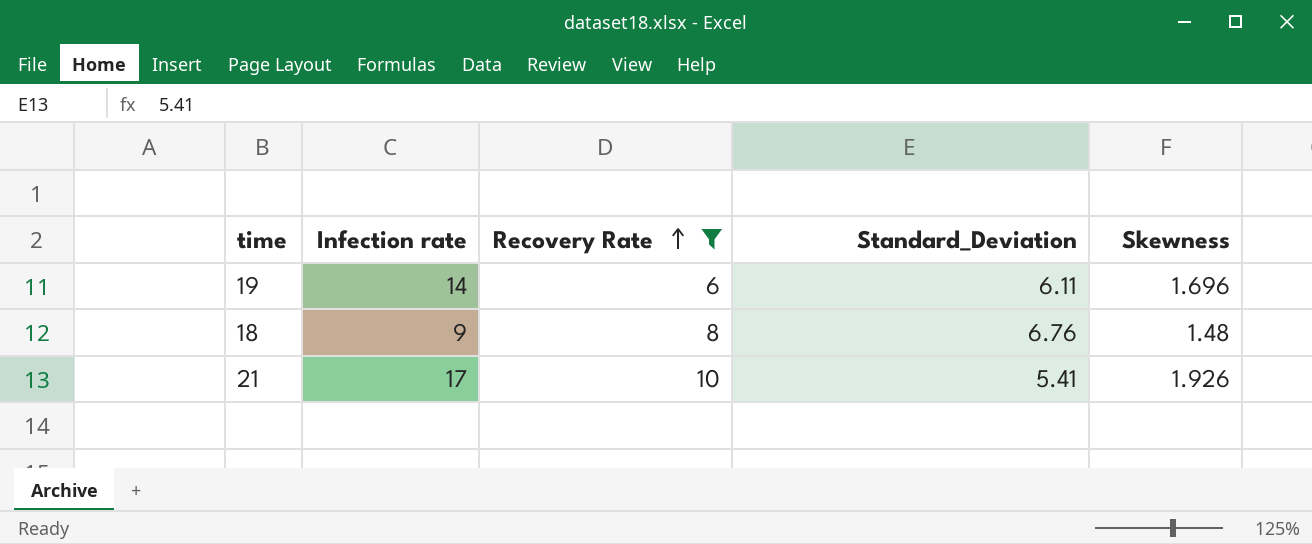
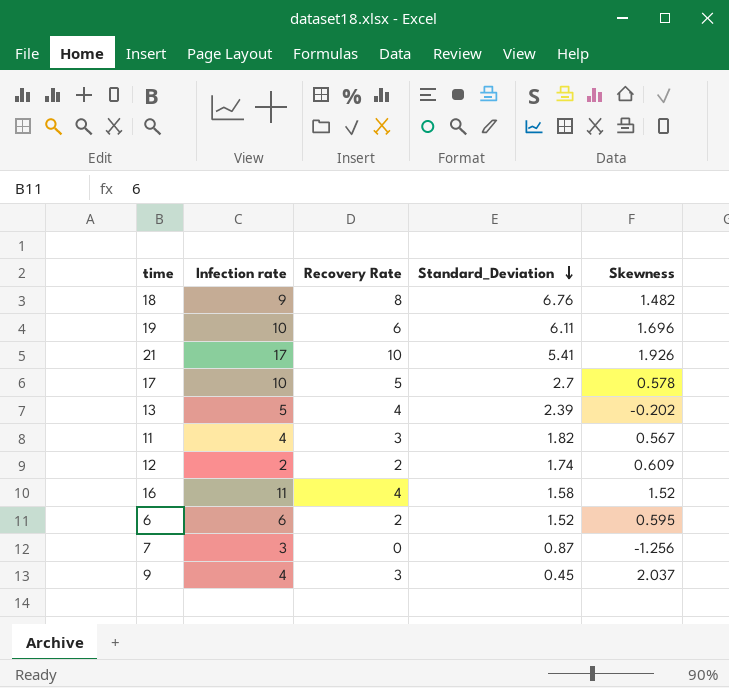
filter: Recovery Rate >= 6 -> none
row order: Recovery Rate ascending -> Standard_Deviation descending
18 | Skewness: 1.48 -> 1.482
19 | Infection rate: 14 -> 10

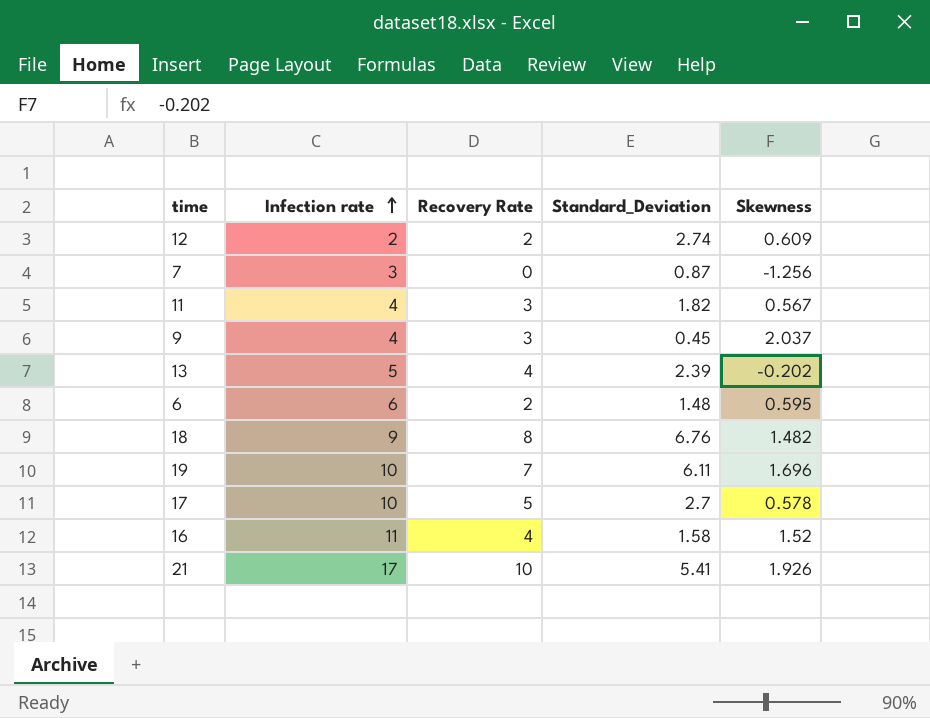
row order: Standard_Deviation descending -> Infection rate ascending
12 | Standard_Deviation: 1.74 -> 2.74
6 | Standard_Deviation: 1.52 -> 1.48
19 | Recovery Rate: 6 -> 7

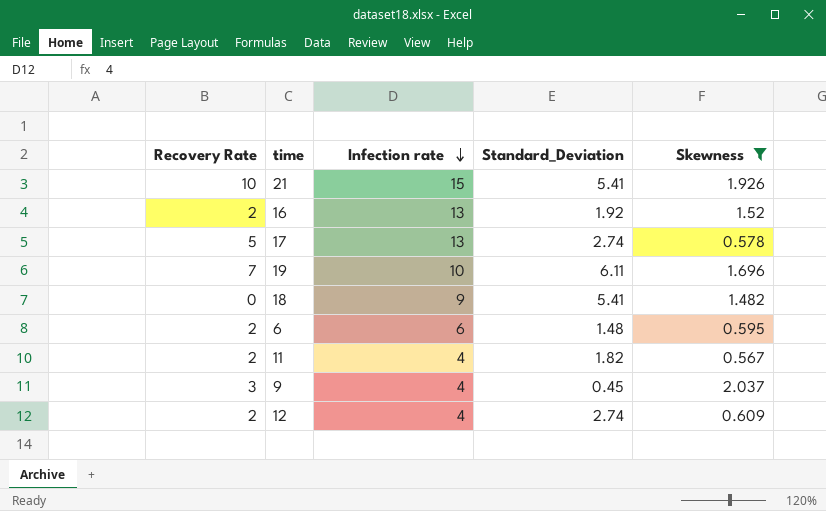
filter: none -> Skewness >= 0.567
row order: Infection rate ascending -> Infection rate descending
column Recovery Rate | position: 3 -> 1
21 | Infection rate: 17 -> 15
16 | Recovery Rate: 4 -> 2
16 | Infection rate: 11 -> 13
16 | Standard_Deviation: 1.58 -> 1.92
17 | Infection rate: 10 -> 13
17 | Standard_Deviation: 2.7 -> 2.74
18 | Recovery Rate: 8 -> 0
18 | Standard_Deviation: 6.76 -> 5.41
11 | Recovery Rate: 3 -> 2
12 | Infection rate: 2 -> 4

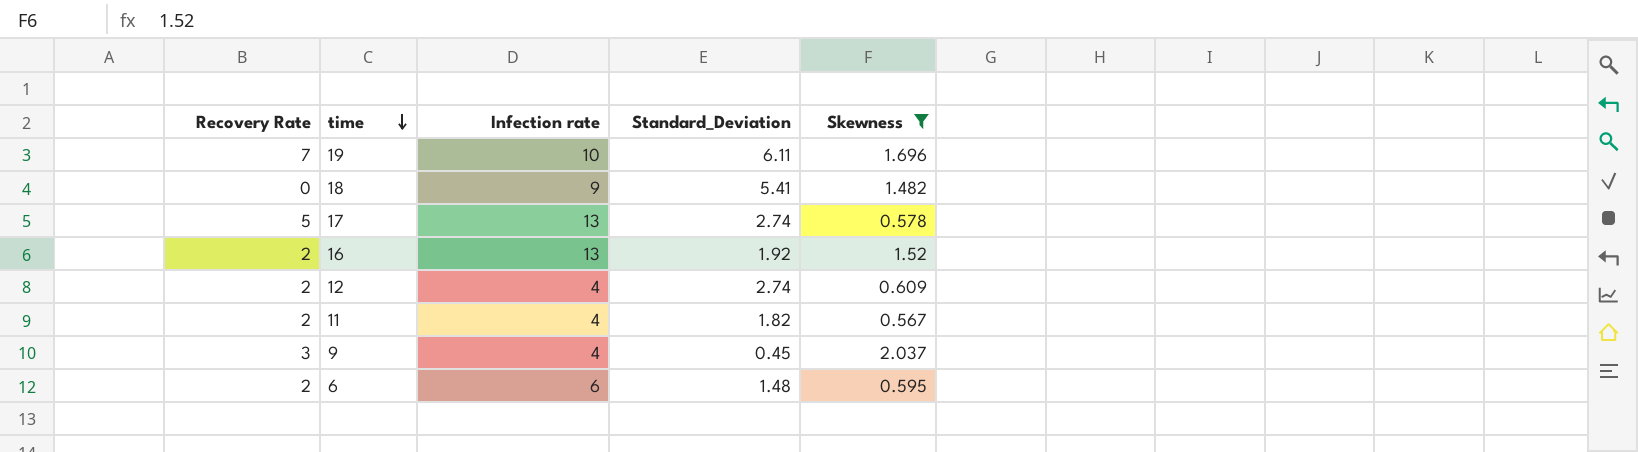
row order: Infection rate descending -> time descending
row 21: 10 | 15 | 5.41 | 1.926 -> none

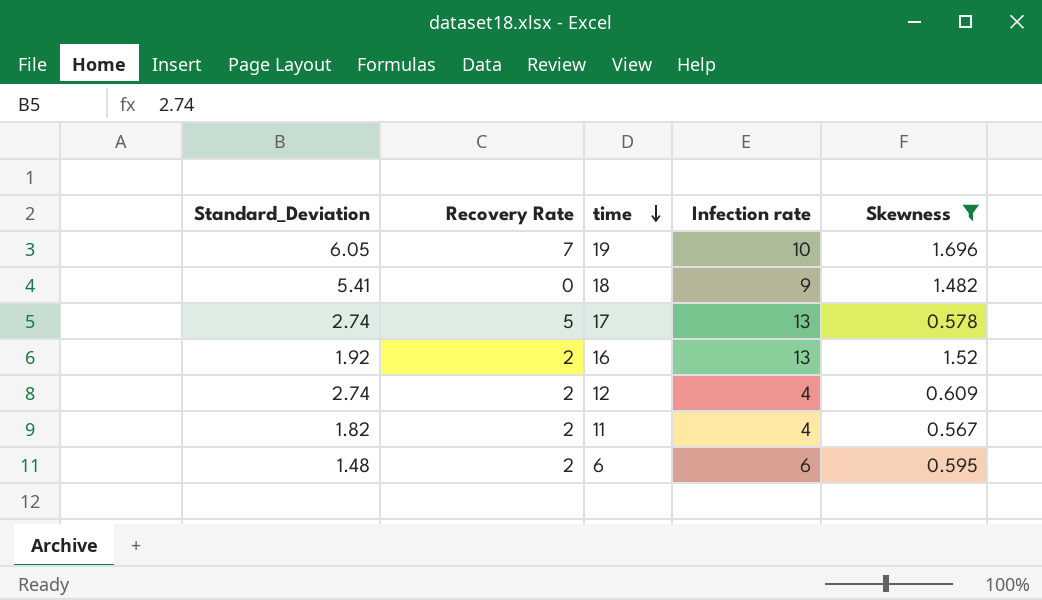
column Standard_Deviation | position: 4 -> 1
row 9: 3 | 4 | 0.45 | 2.037 -> none
19 | Standard_Deviation: 6.11 -> 6.05

